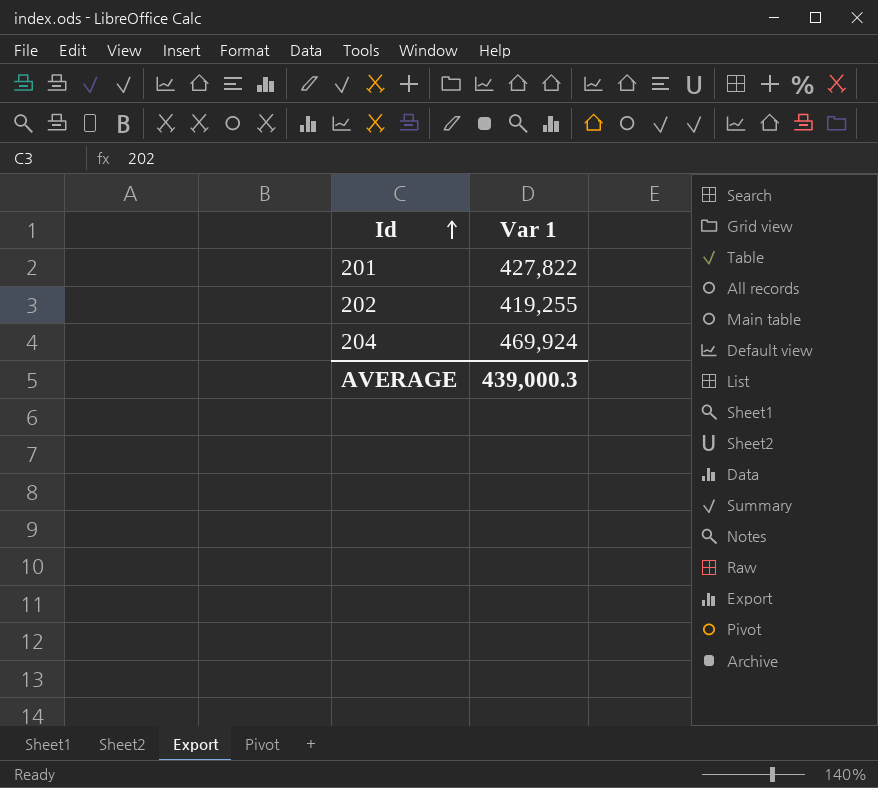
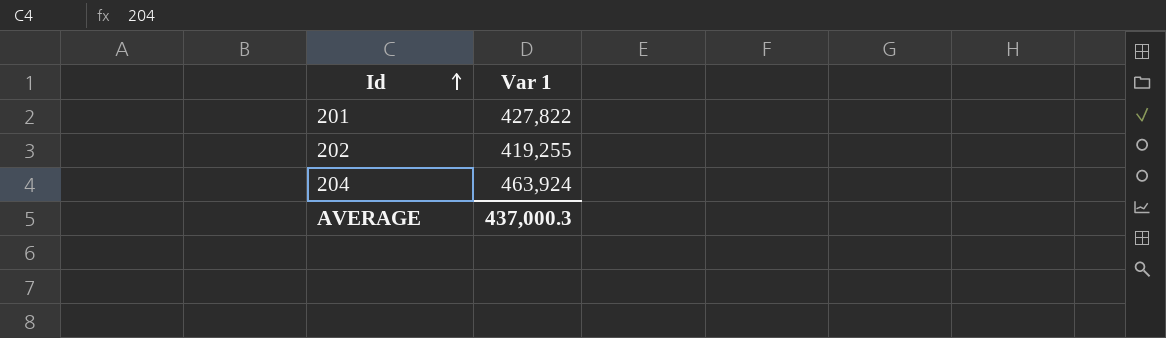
204 | Var 1: 469,924 -> 463,924
AVERAGE | Var 1: 439,000.3 -> 437,000.3

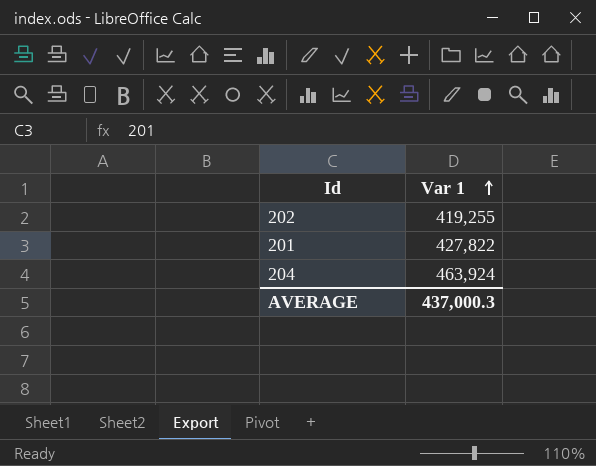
row order: Id ascending -> Var 1 ascending

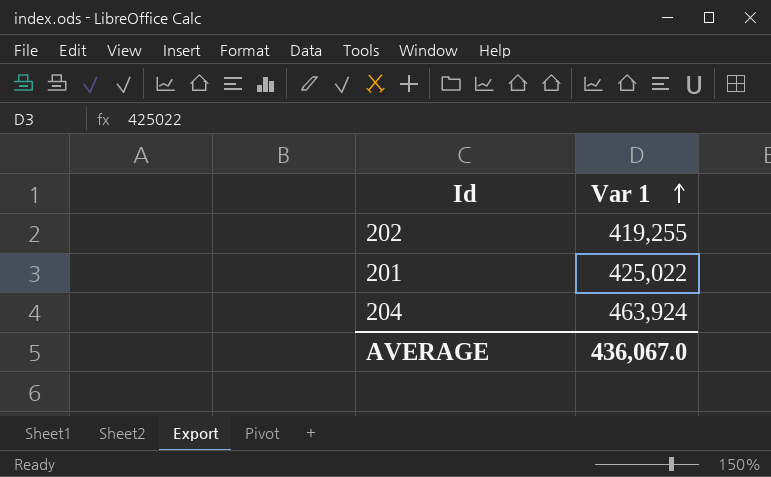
201 | Var 1: 427,822 -> 425,022
AVERAGE | Var 1: 437,000.3 -> 436,067.0

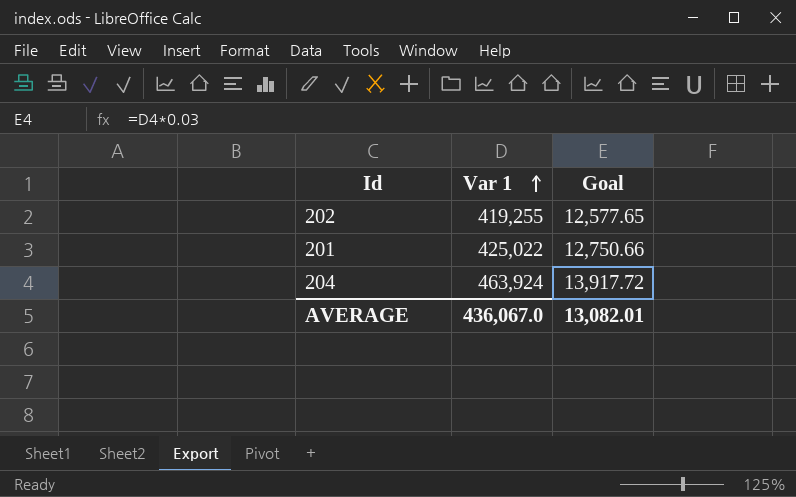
column Goal | formula: none -> [Var 1] * 0.03

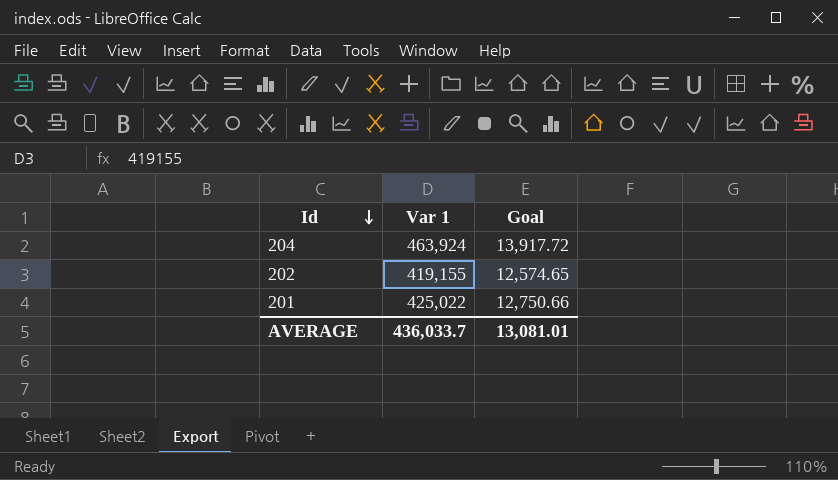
row order: Var 1 ascending -> Id descending
202 | Var 1: 419,255 -> 419,155
202 | Goal: 12,577.65 -> 12,574.65
AVERAGE | Var 1: 436,067.0 -> 436,033.7
AVERAGE | Goal: 13,082.01 -> 13,081.01

